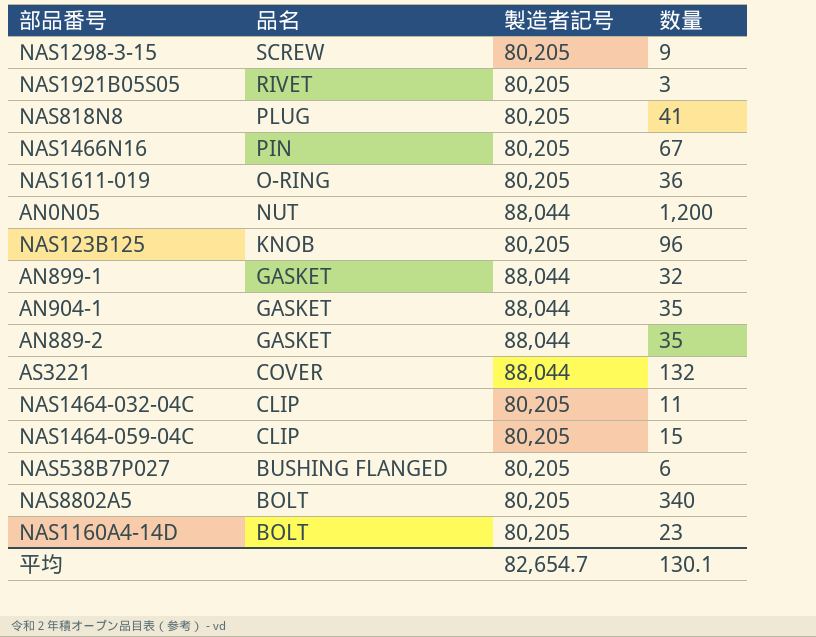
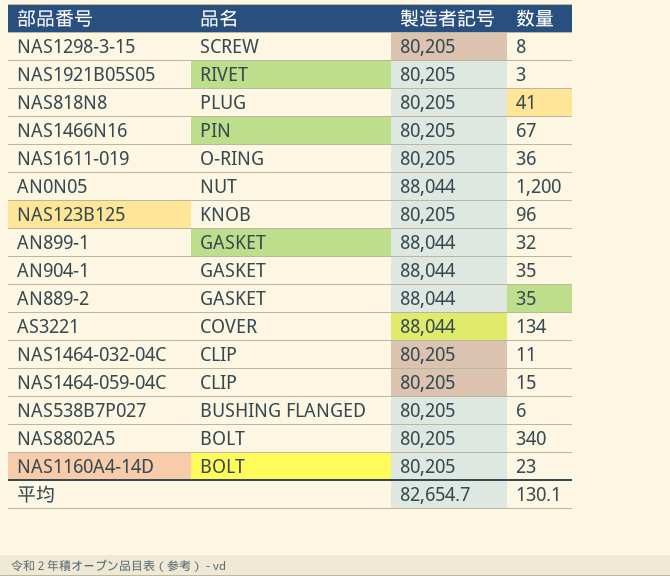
NAS1298-3-15 | 数量: 9 -> 8
AS3221 | 数量: 132 -> 134

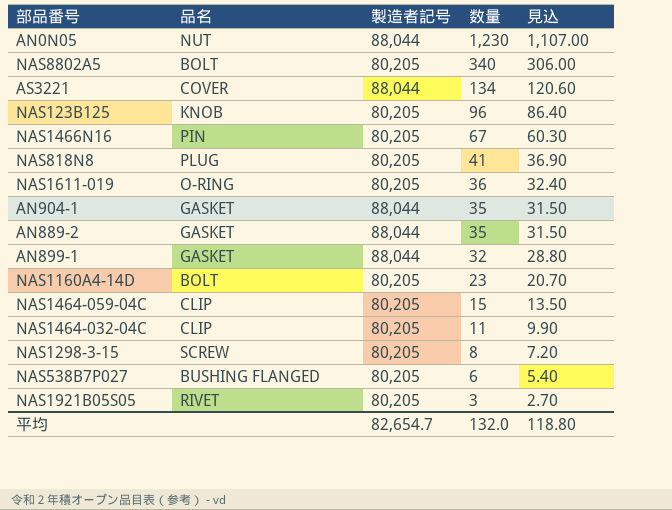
row order: 品名 descending -> 数量 descending
column 見込 | formula: none -> [数量] * 0.9
AN0N05 | 数量: 1,200 -> 1,230
平均 | 数量: 130.1 -> 132.0

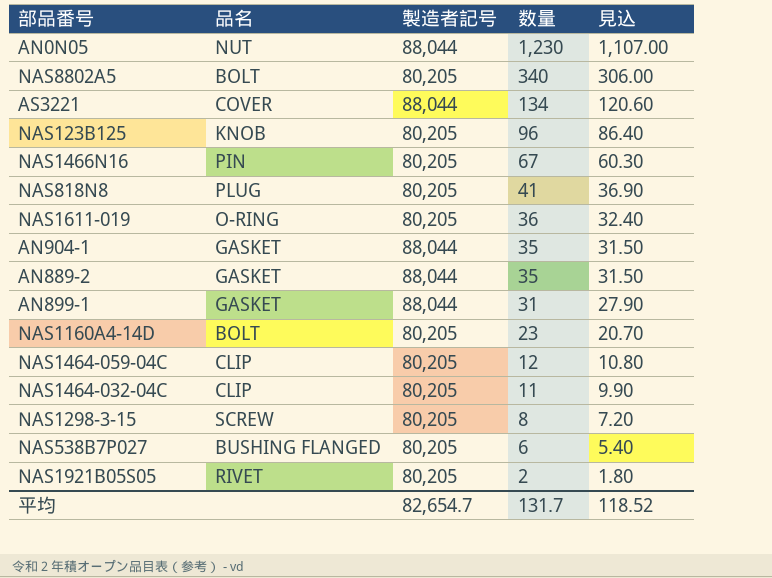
AN899-1 | 数量: 32 -> 31
AN899-1 | 見込: 28.80 -> 27.90
NAS1464-059-04C | 数量: 15 -> 12
NAS1464-059-04C | 見込: 13.50 -> 10.80
NAS1921B05S05 | 数量: 3 -> 2
NAS1921B05S05 | 見込: 2.70 -> 1.80
平均 | 数量: 132.0 -> 131.7
平均 | 見込: 118.80 -> 118.52

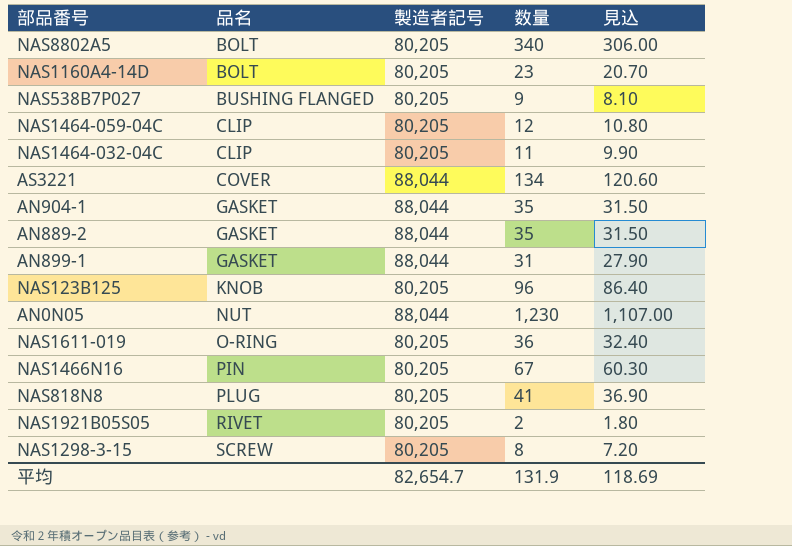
row order: 数量 descending -> 品名 ascending
NAS538B7P027 | 数量: 6 -> 9
NAS538B7P027 | 見込: 5.40 -> 8.10
平均 | 数量: 131.7 -> 131.9
平均 | 見込: 118.52 -> 118.69

